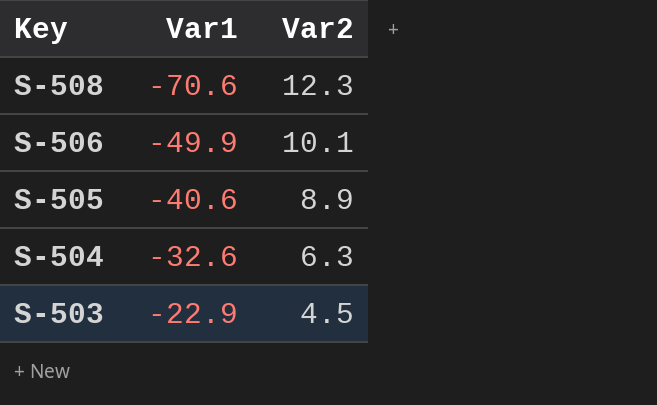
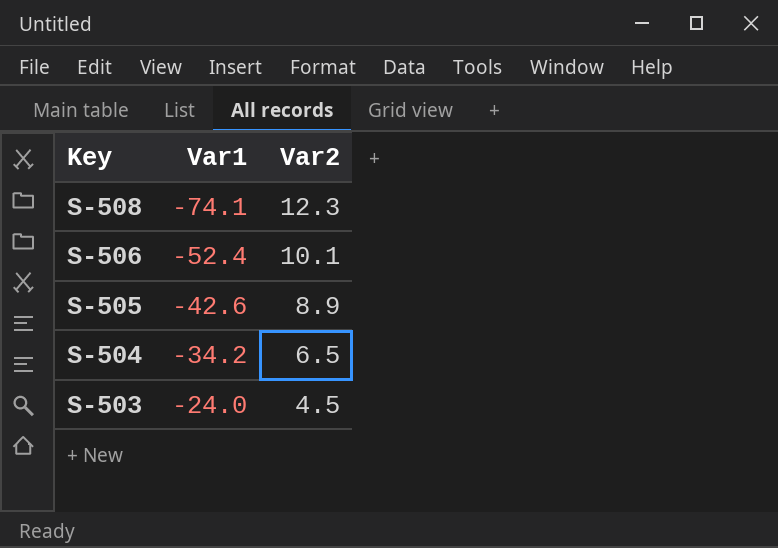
S-508 | Var1: -70.6 -> -74.1
S-506 | Var1: -49.9 -> -52.4
S-505 | Var1: -40.6 -> -42.6
S-504 | Var1: -32.6 -> -34.2
S-504 | Var2: 6.3 -> 6.5
S-503 | Var1: -22.9 -> -24.0

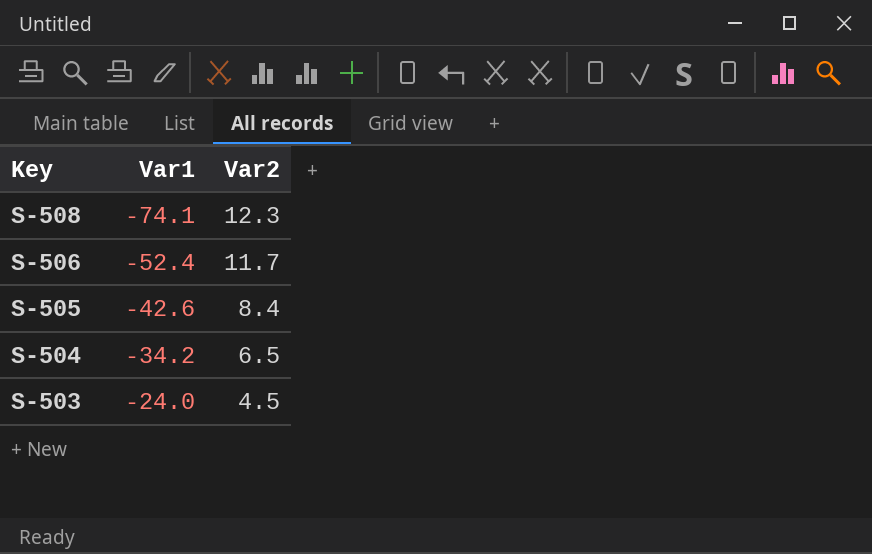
S-506 | Var2: 10.1 -> 11.7
S-505 | Var2: 8.9 -> 8.4

